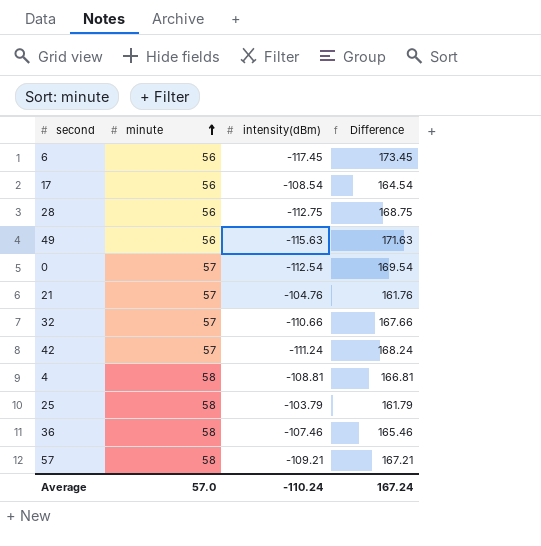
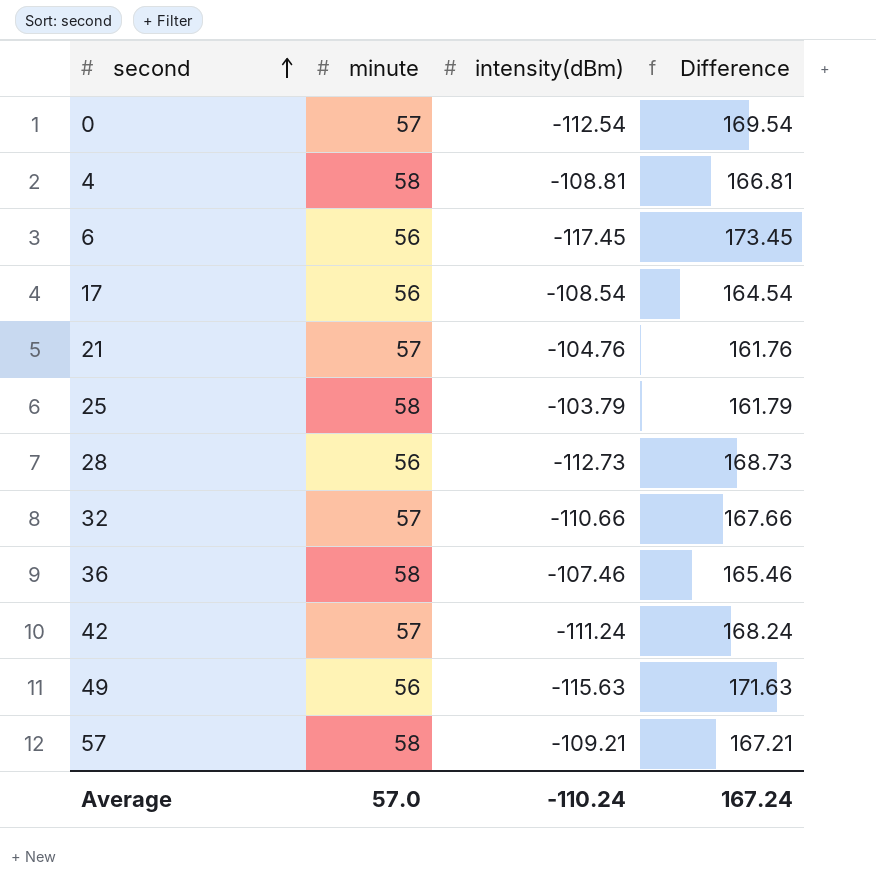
row order: minute ascending -> second ascending
28 | intensity(dBm): -112.75 -> -112.73
28 | Difference: 168.75 -> 168.73

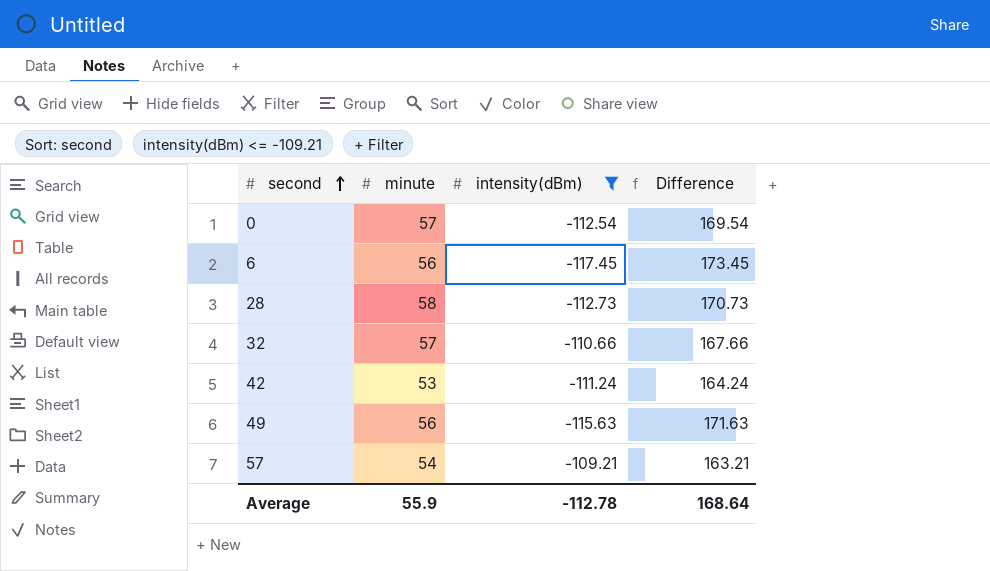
filter: none -> intensity(dBm) <= -109.21
28 | minute: 56 -> 58
28 | Difference: 168.73 -> 170.73
42 | minute: 57 -> 53
42 | Difference: 168.24 -> 164.24
57 | minute: 58 -> 54
57 | Difference: 167.21 -> 163.21
Average | minute: 57.0 -> 55.9
Average | intensity(dBm): -110.24 -> -112.78
Average | Difference: 167.24 -> 168.64

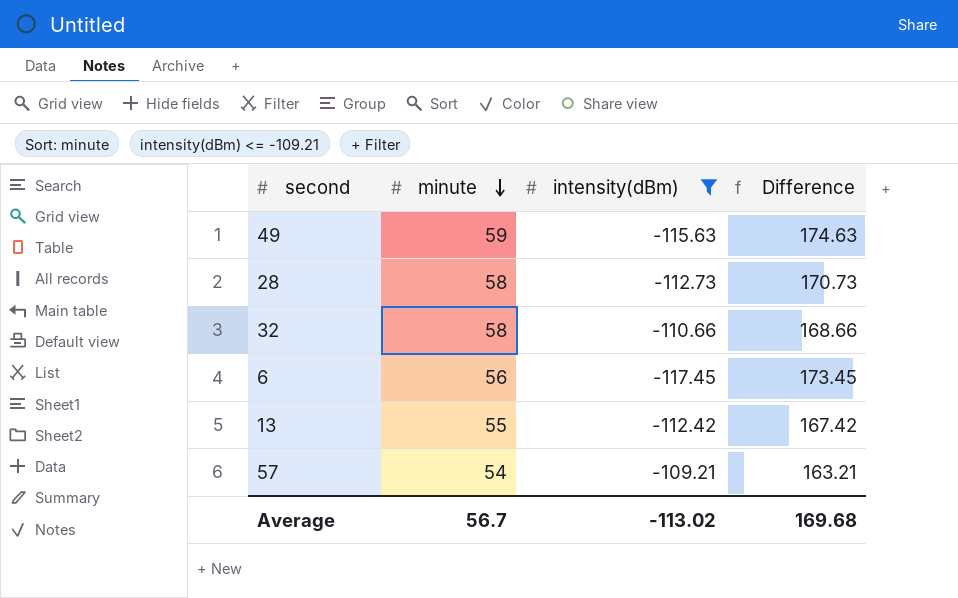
row order: second ascending -> minute descending
row 0: 57 | -112.54 | 169.54 -> none
row 42: 53 | -111.24 | 164.24 -> none
49 | minute: 56 -> 59
49 | Difference: 171.63 -> 174.63
32 | minute: 57 -> 58
32 | Difference: 167.66 -> 168.66
row 13: none -> 55 | -112.42 | 167.42
Average | minute: 55.9 -> 56.7
Average | intensity(dBm): -112.78 -> -113.02
Average | Difference: 168.64 -> 169.68

